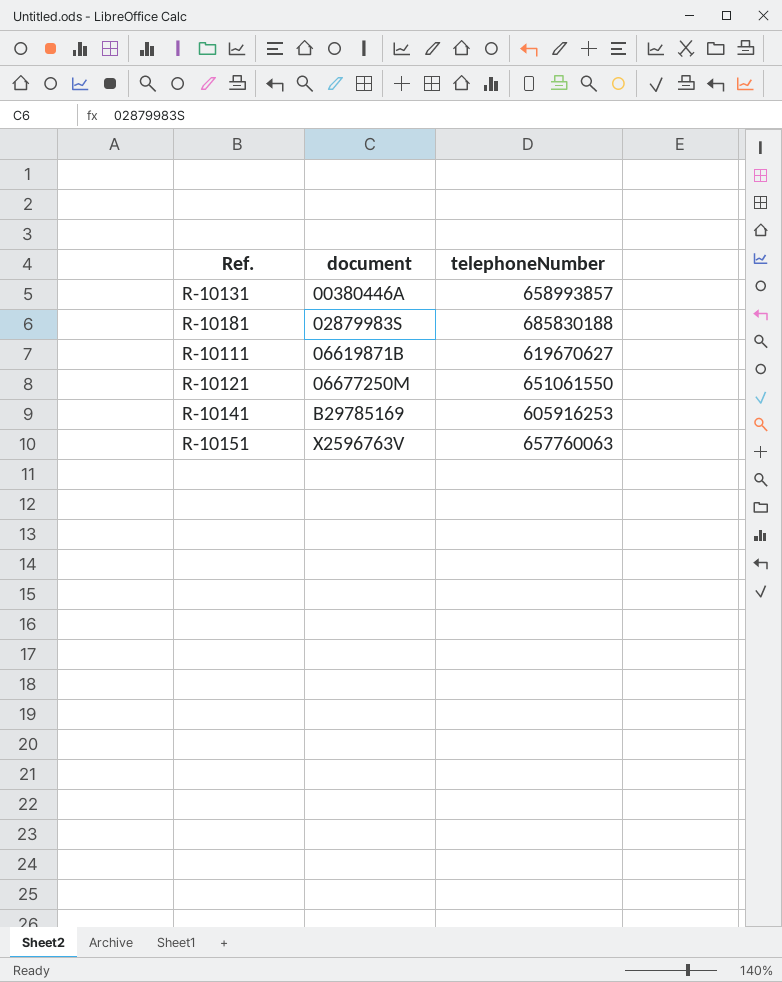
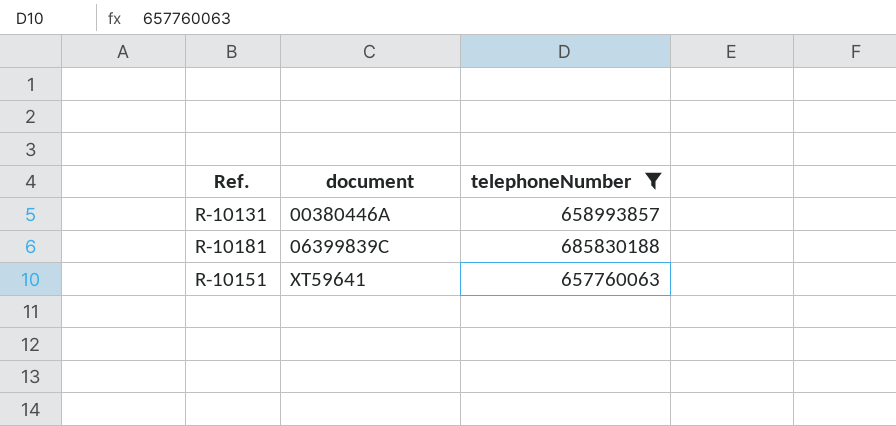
filter: none -> telephoneNumber >= 657760063
R-10181 | document: 02879983S -> 06399839C
R-10151 | document: X2596763V -> XT59641

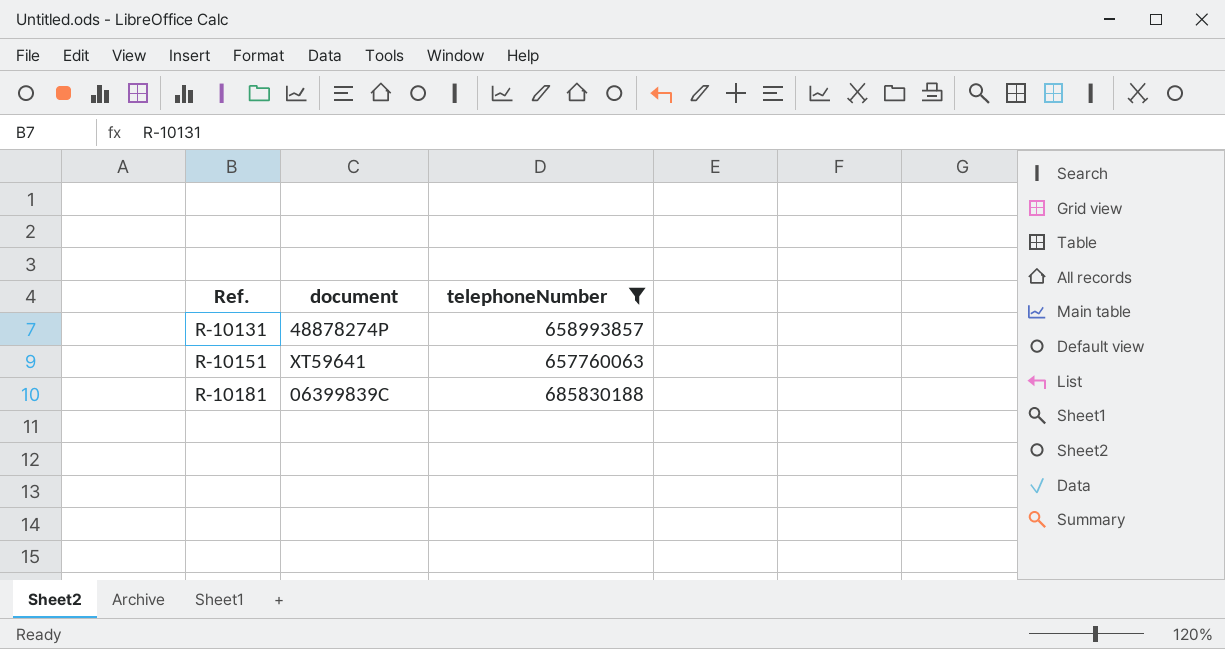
row order: document ascending -> Ref. ascending
R-10131 | document: 00380446A -> 48878274P

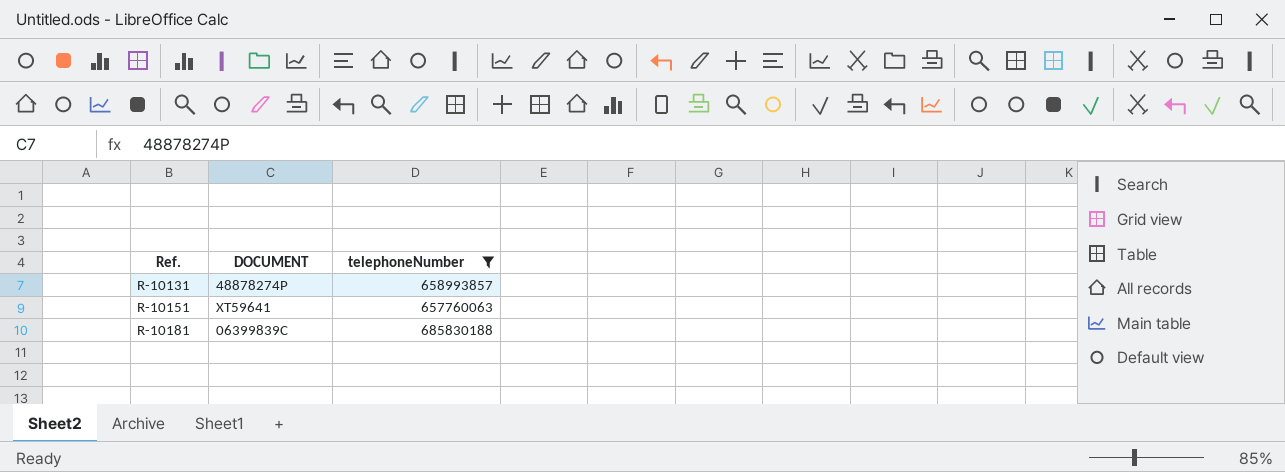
column name: document -> DOCUMENT

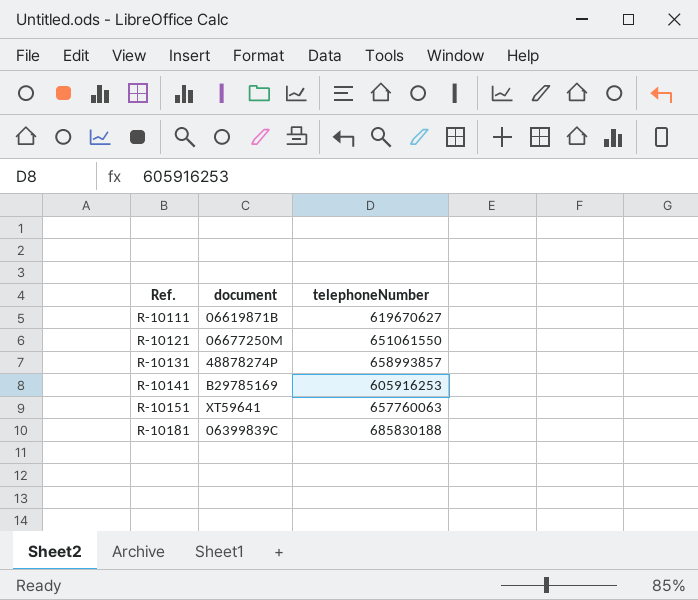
filter: telephoneNumber >= 657760063 -> none
column name: DOCUMENT -> document

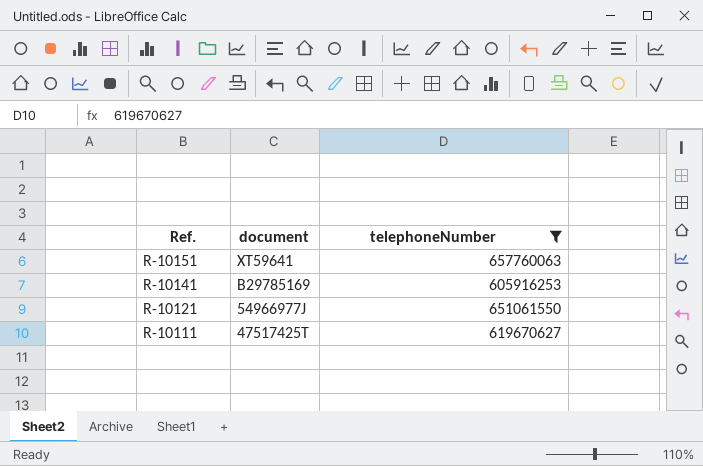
filter: none -> telephoneNumber <= 657760063
row order: Ref. ascending -> Ref. descending
R-10121 | document: 06677250M -> 54966977J
R-10111 | document: 06619871B -> 47517425T

